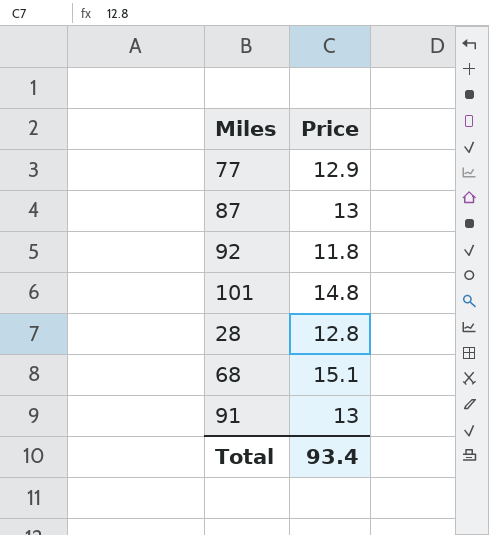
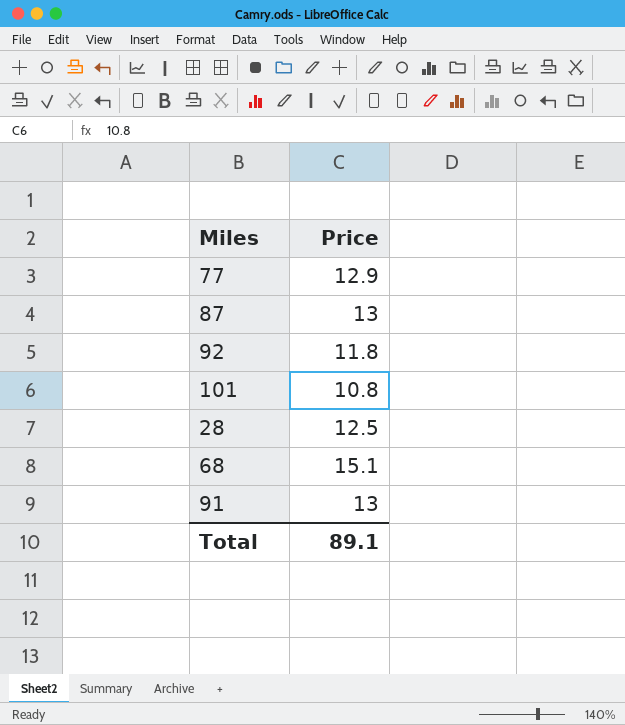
101 | Price: 14.8 -> 10.8
28 | Price: 12.8 -> 12.5
Total | Price: 93.4 -> 89.1

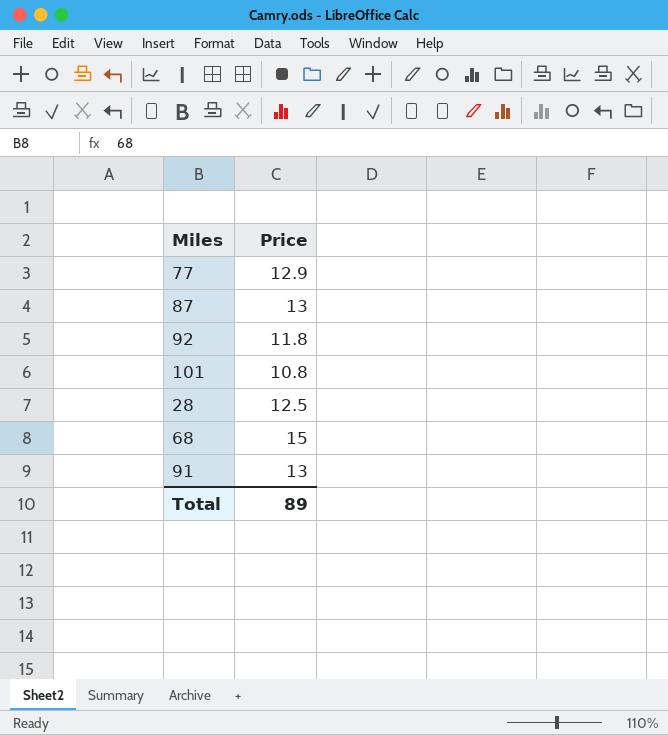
68 | Price: 15.1 -> 15
Total | Price: 89.1 -> 89

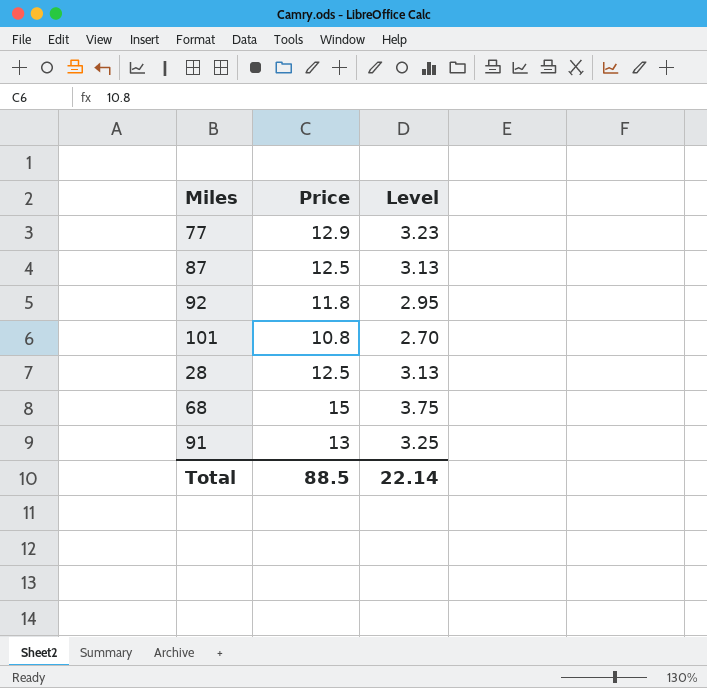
column Level | formula: none -> [Price] * 0.25
87 | Price: 13 -> 12.5
Total | Price: 89 -> 88.5

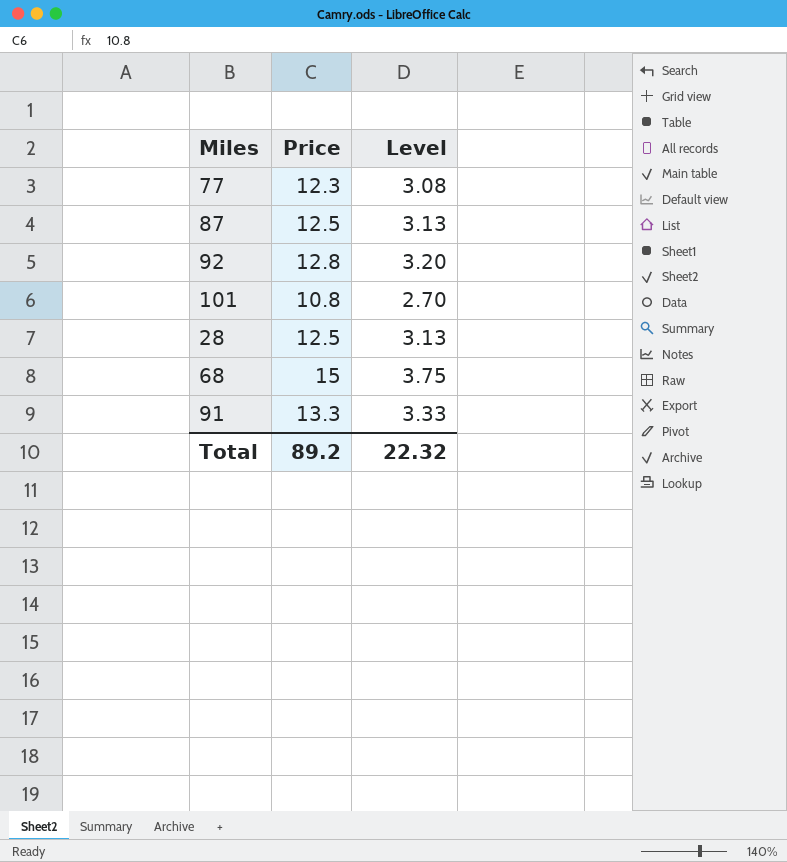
77 | Price: 12.9 -> 12.3
77 | Level: 3.23 -> 3.08
92 | Price: 11.8 -> 12.8
92 | Level: 2.95 -> 3.20
91 | Price: 13 -> 13.3
91 | Level: 3.25 -> 3.33
Total | Price: 88.5 -> 89.2
Total | Level: 22.14 -> 22.32

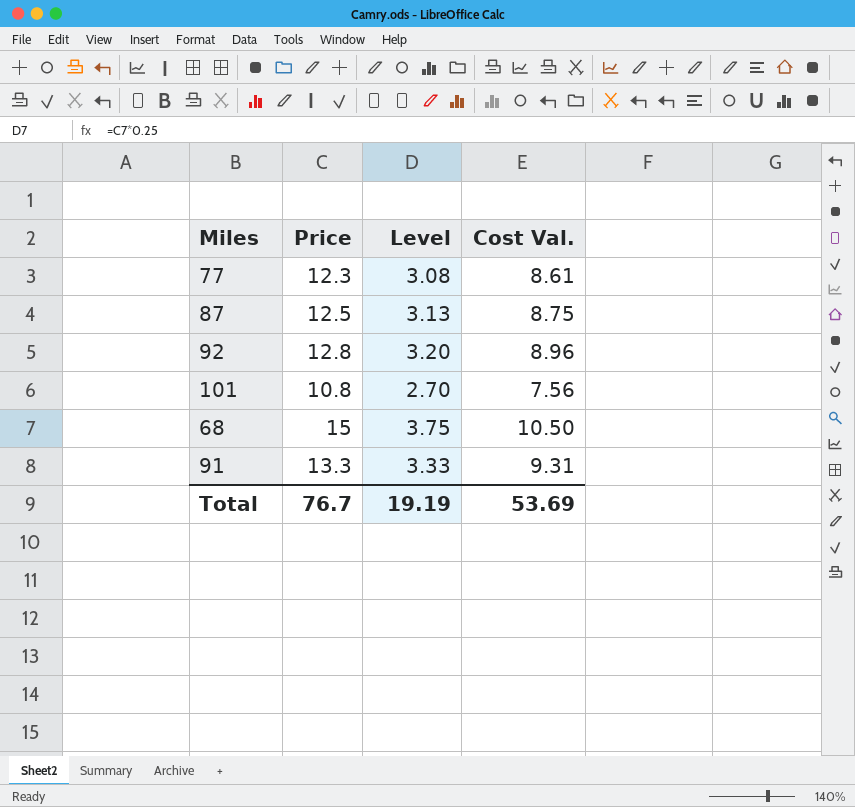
column Cost Val. | formula: none -> [Price] * 0.7
row 28: 12.5 | 3.13 -> none
Total | Price: 89.2 -> 76.7
Total | Level: 22.32 -> 19.19

